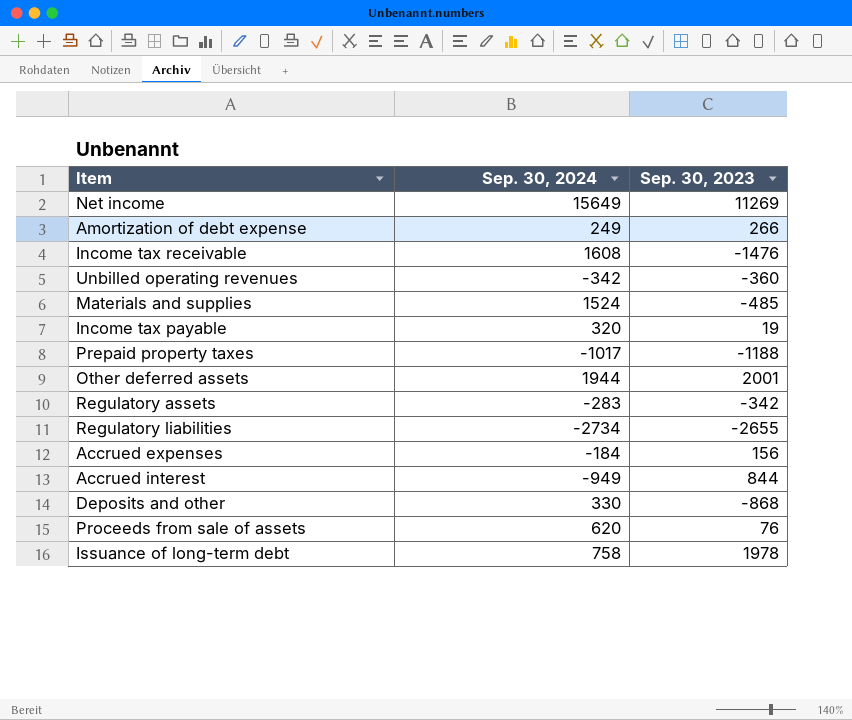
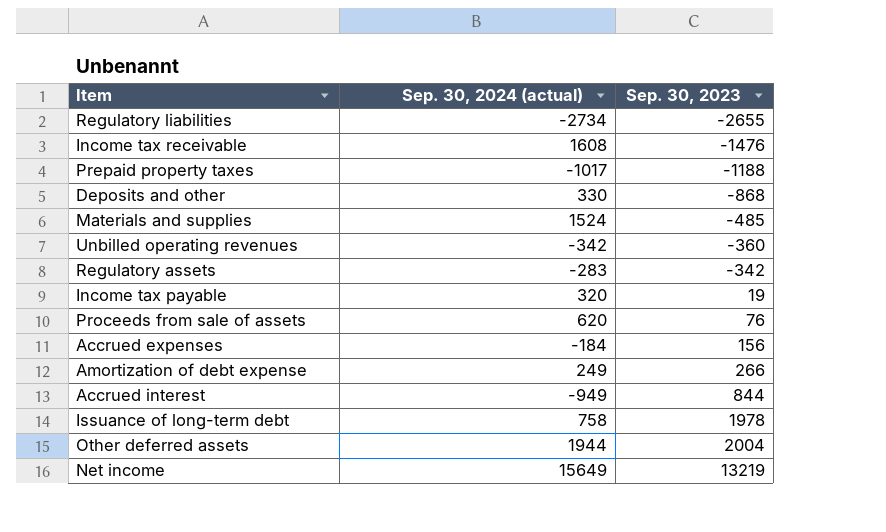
row order: none -> Sep. 30, 2023 ascending
column name: Sep. 30, 2024 -> Sep. 30, 2024 (actual)
Other deferred assets | Sep. 30, 2023: 2001 -> 2004
Net income | Sep. 30, 2023: 11269 -> 13219

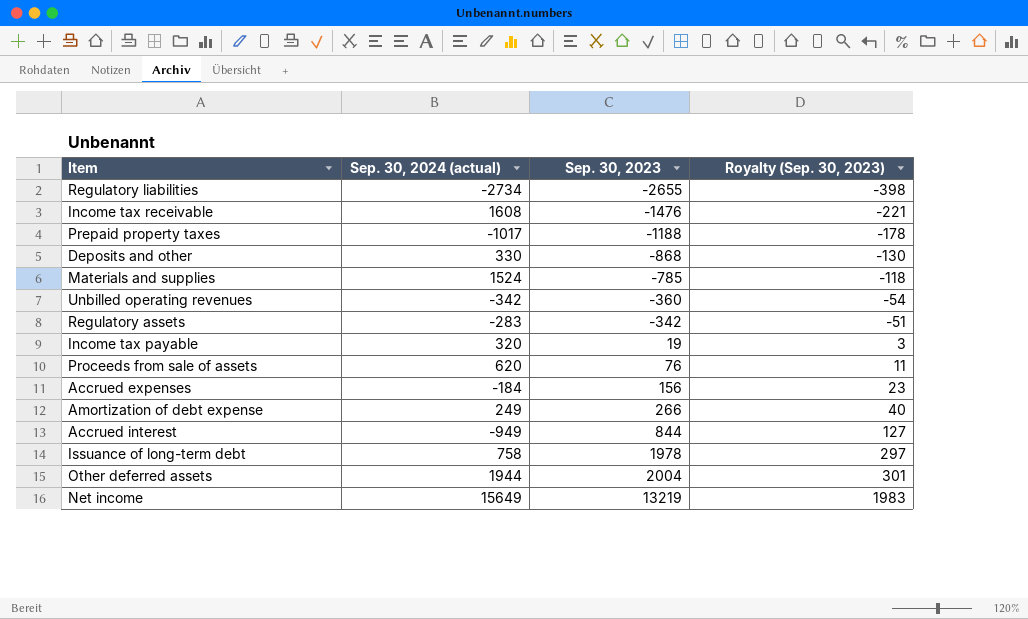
column Royalty (Sep. 30, 2023) | formula: none -> [Sep. 30, 2023] * 0.15
Materials and supplies | Sep. 30, 2023: -485 -> -785

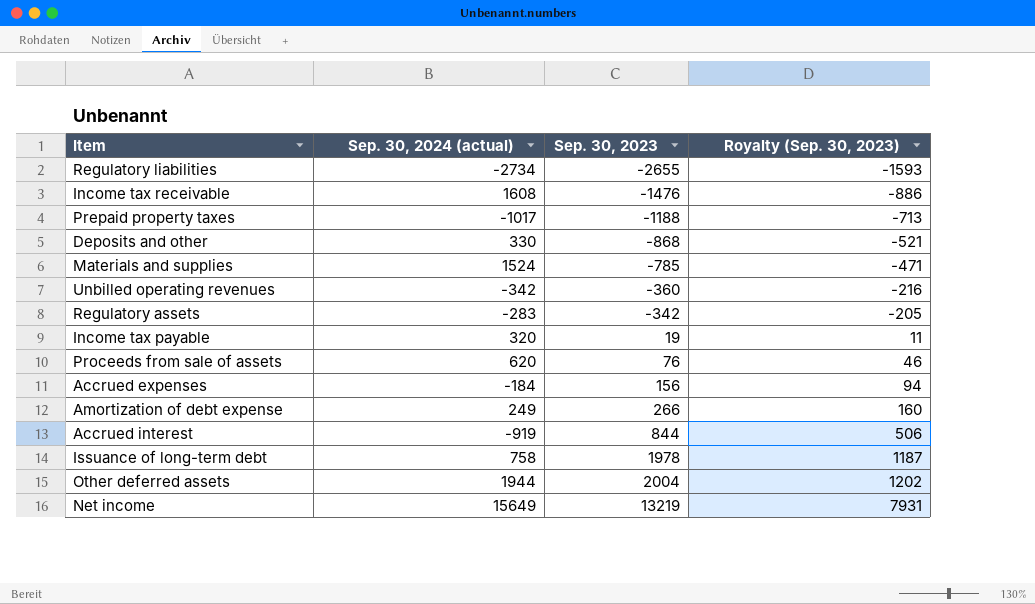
column Royalty (Sep. 30, 2023) | formula: [Sep. 30, 2023] * 0.15 -> [Sep. 30, 2023] * 0.6
Accrued interest | Sep. 30, 2024 (actual): -949 -> -919

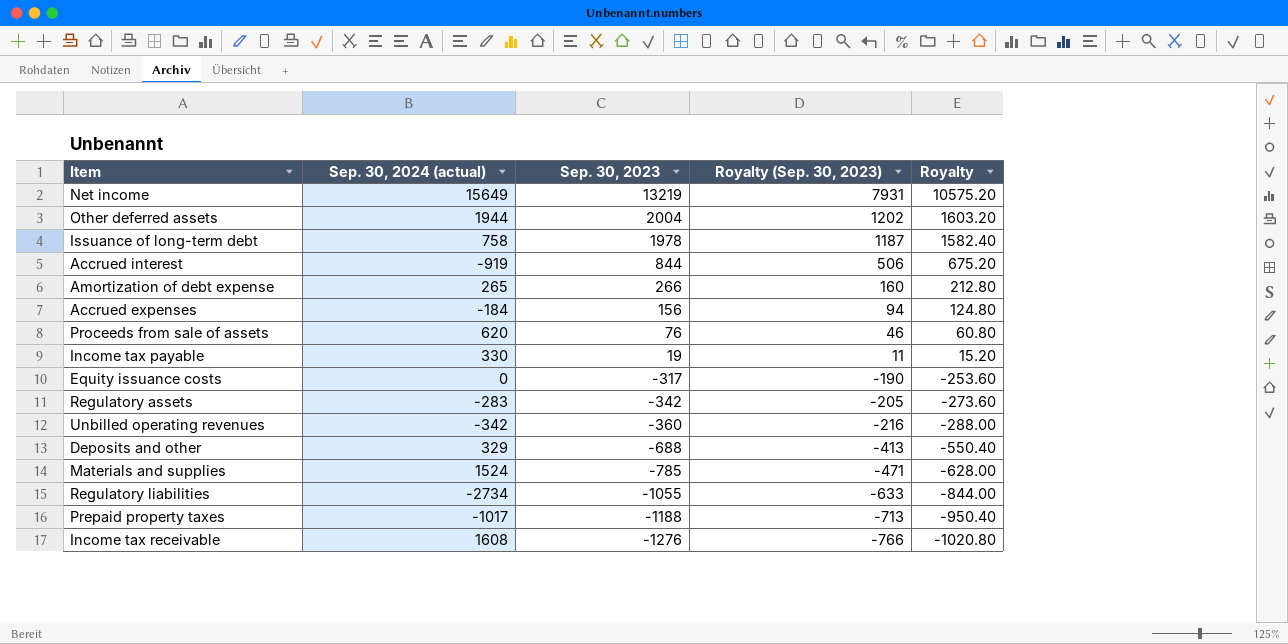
row order: Sep. 30, 2023 ascending -> Sep. 30, 2023 descending
column Royalty | formula: none -> [Sep. 30, 2023] * 0.8
Amortization of debt expense | Sep. 30, 2024 (actual): 249 -> 265
Income tax payable | Sep. 30, 2024 (actual): 320 -> 330
row Equity issuance costs: none -> 0 | -317 | -190 | -253.60
Deposits and other | Sep. 30, 2024 (actual): 330 -> 329
Deposits and other | Sep. 30, 2023: -868 -> -688
Deposits and other | Royalty (Sep. 30, 2023): -521 -> -413
Regulatory liabilities | Sep. 30, 2023: -2655 -> -1055
Regulatory liabilities | Royalty (Sep. 30, 2023): -1593 -> -633
Income tax receivable | Sep. 30, 2023: -1476 -> -1276
Income tax receivable | Royalty (Sep. 30, 2023): -886 -> -766

